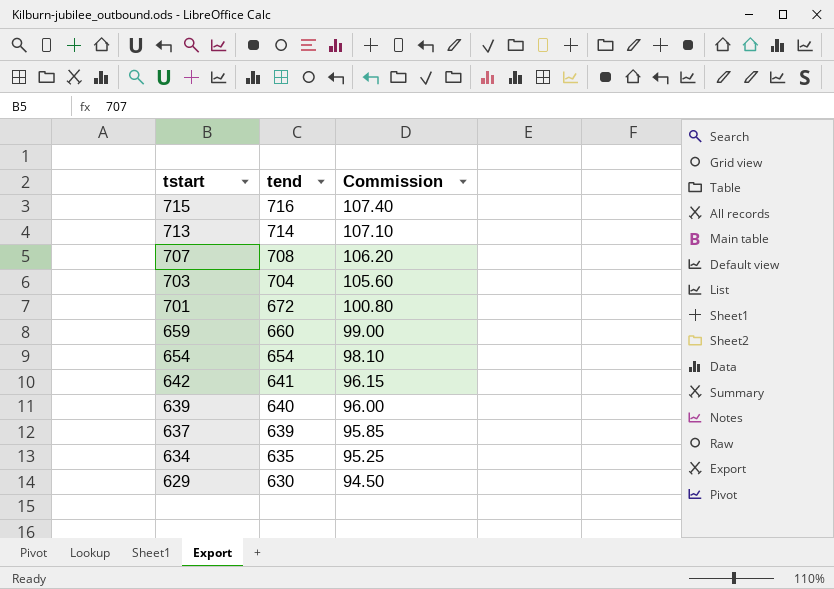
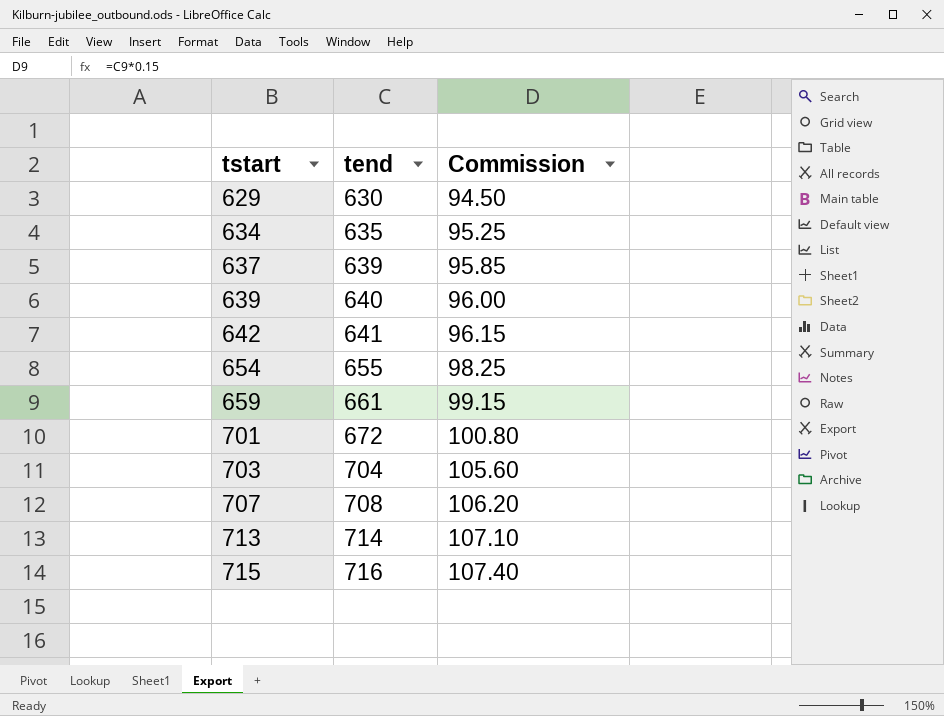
row order: tstart descending -> tstart ascending
654 | tend: 654 -> 655
654 | Commission: 98.10 -> 98.25
659 | tend: 660 -> 661
659 | Commission: 99.00 -> 99.15

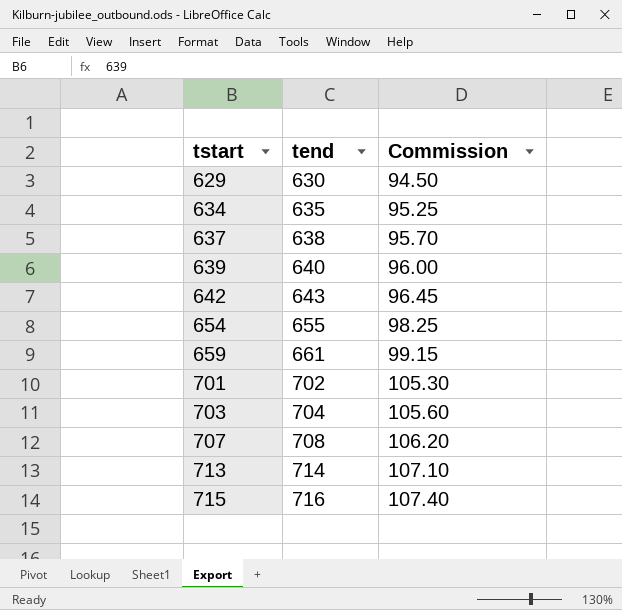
637 | tend: 639 -> 638
637 | Commission: 95.85 -> 95.70
642 | tend: 641 -> 643
642 | Commission: 96.15 -> 96.45
701 | tend: 672 -> 702
701 | Commission: 100.80 -> 105.30

